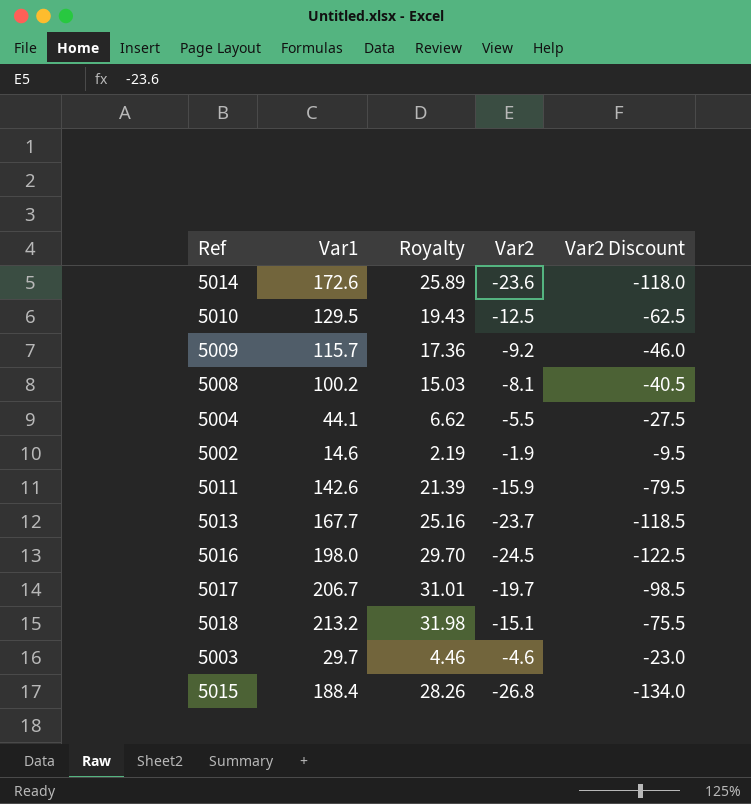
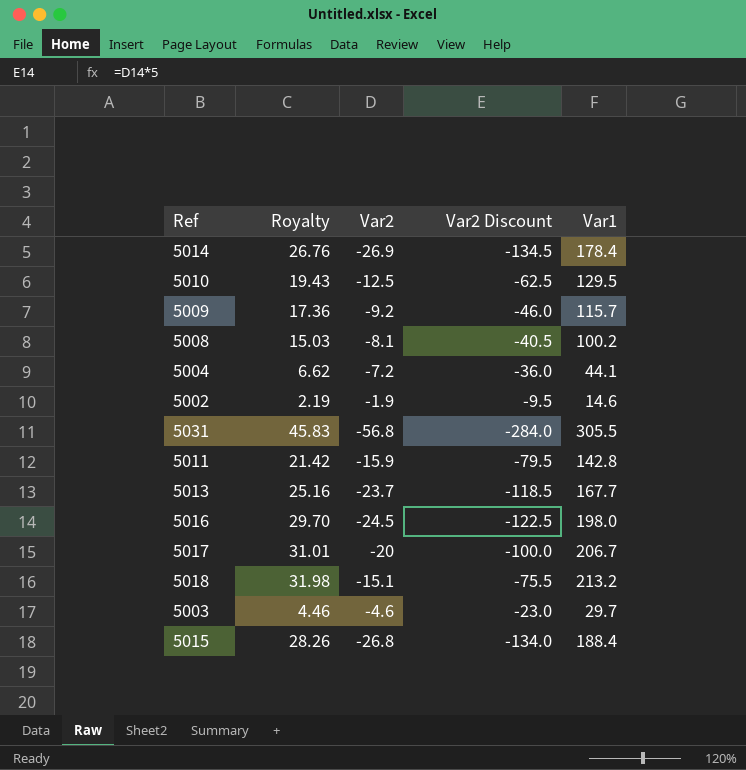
column Var1 | position: 2 -> 5
5014 | Royalty: 25.89 -> 26.76
5014 | Var2: -23.6 -> -26.9
5014 | Var2 Discount: -118.0 -> -134.5
5014 | Var1: 172.6 -> 178.4
5004 | Var2: -5.5 -> -7.2
5004 | Var2 Discount: -27.5 -> -36.0
row 5031: none -> 45.83 | -56.8 | -284.0 | 305.5
5011 | Royalty: 21.39 -> 21.42
5011 | Var1: 142.6 -> 142.8
5017 | Var2: -19.7 -> -20
5017 | Var2 Discount: -98.5 -> -100.0

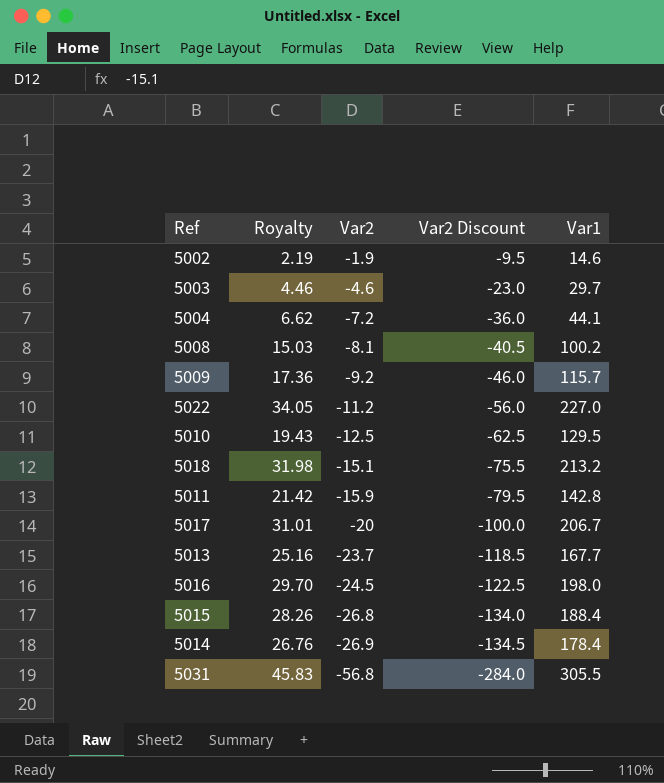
row order: none -> Var2 descending
row 5022: none -> 34.05 | -11.2 | -56.0 | 227.0

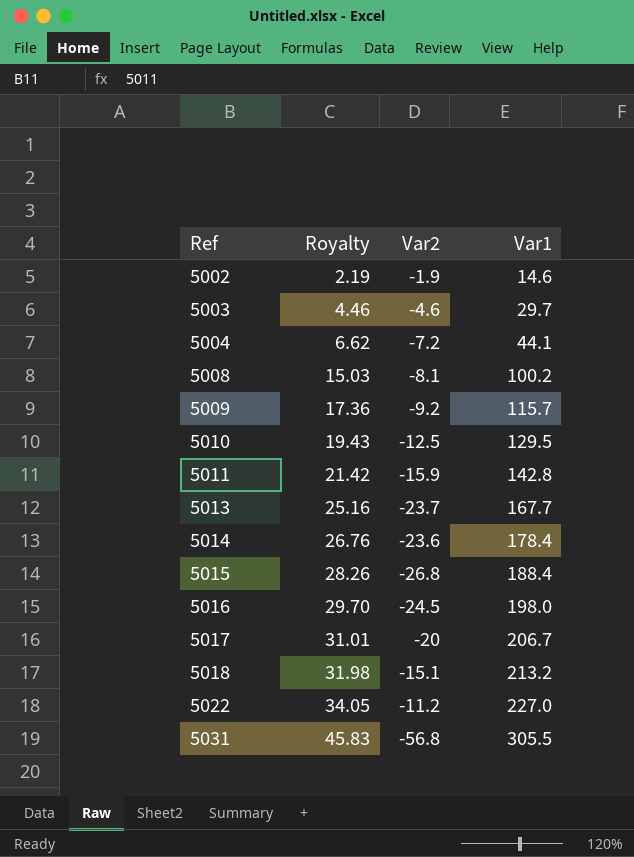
row order: Var2 descending -> Ref ascending
column Var2 Discount | formula: [Var2] * 5 -> none
5014 | Var2: -26.9 -> -23.6

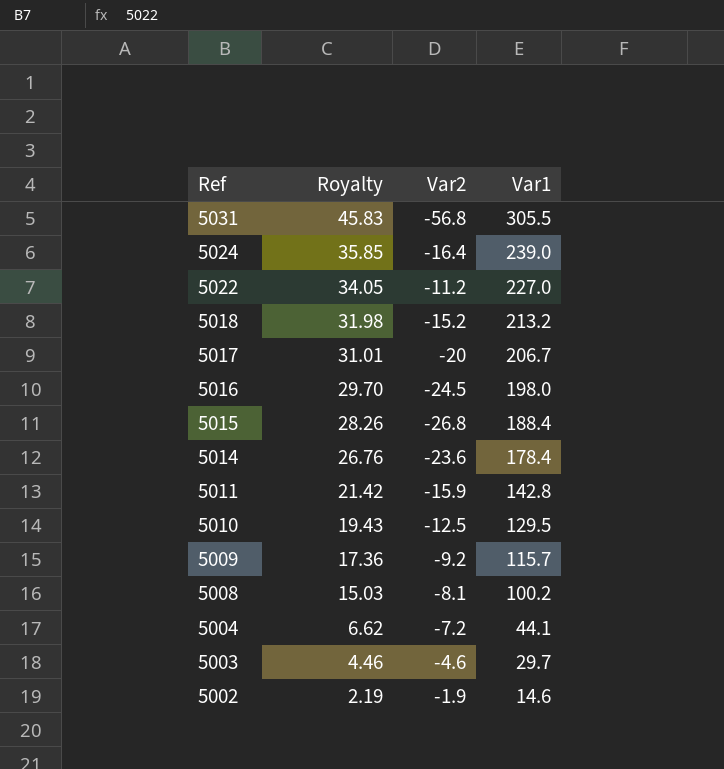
row order: Ref ascending -> Ref descending
row 5013: 25.16 | -23.7 | 167.7 -> none
row 5024: none -> 35.85 | -16.4 | 239.0
5018 | Var2: -15.1 -> -15.2

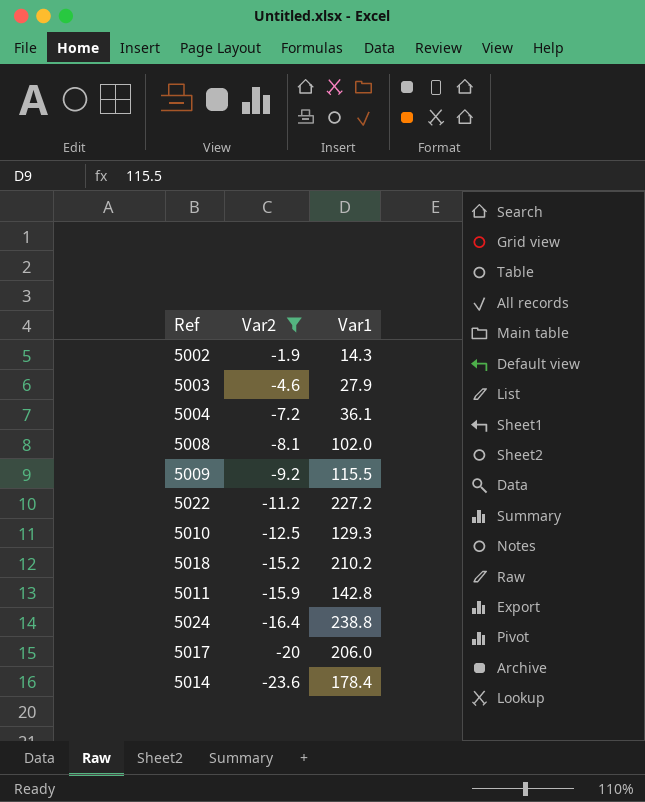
filter: none -> Var2 >= -23.6
row order: Ref descending -> Var2 descending
column Royalty | formula: [Var1] * 0.15 -> none
5002 | Var1: 14.6 -> 14.3
5003 | Var1: 29.7 -> 27.9
5004 | Var1: 44.1 -> 36.1
5008 | Var1: 100.2 -> 102.0
5009 | Var1: 115.7 -> 115.5
5022 | Var1: 227.0 -> 227.2
5010 | Var1: 129.5 -> 129.3
5018 | Var1: 213.2 -> 210.2
5024 | Var1: 239.0 -> 238.8
5017 | Var1: 206.7 -> 206.0

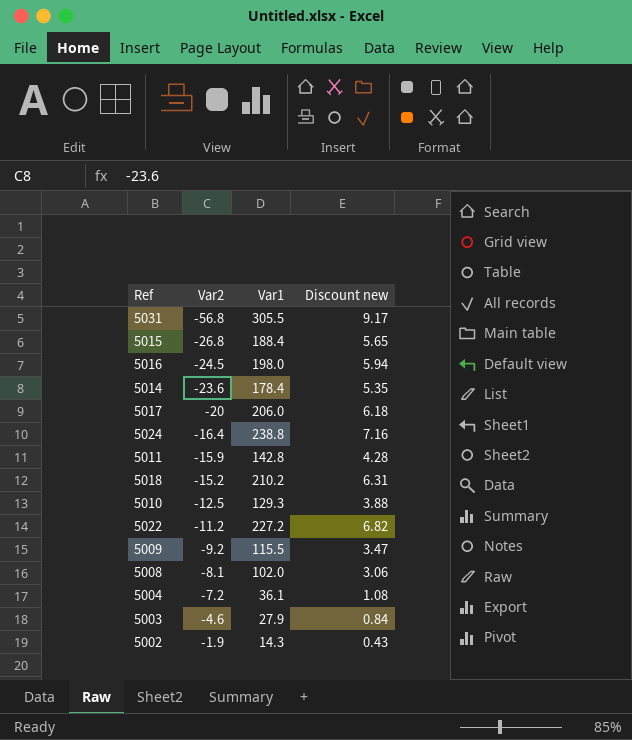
filter: Var2 >= -23.6 -> none
row order: Var2 descending -> Var2 ascending
column Discount new | formula: none -> [Var1] * 0.03

